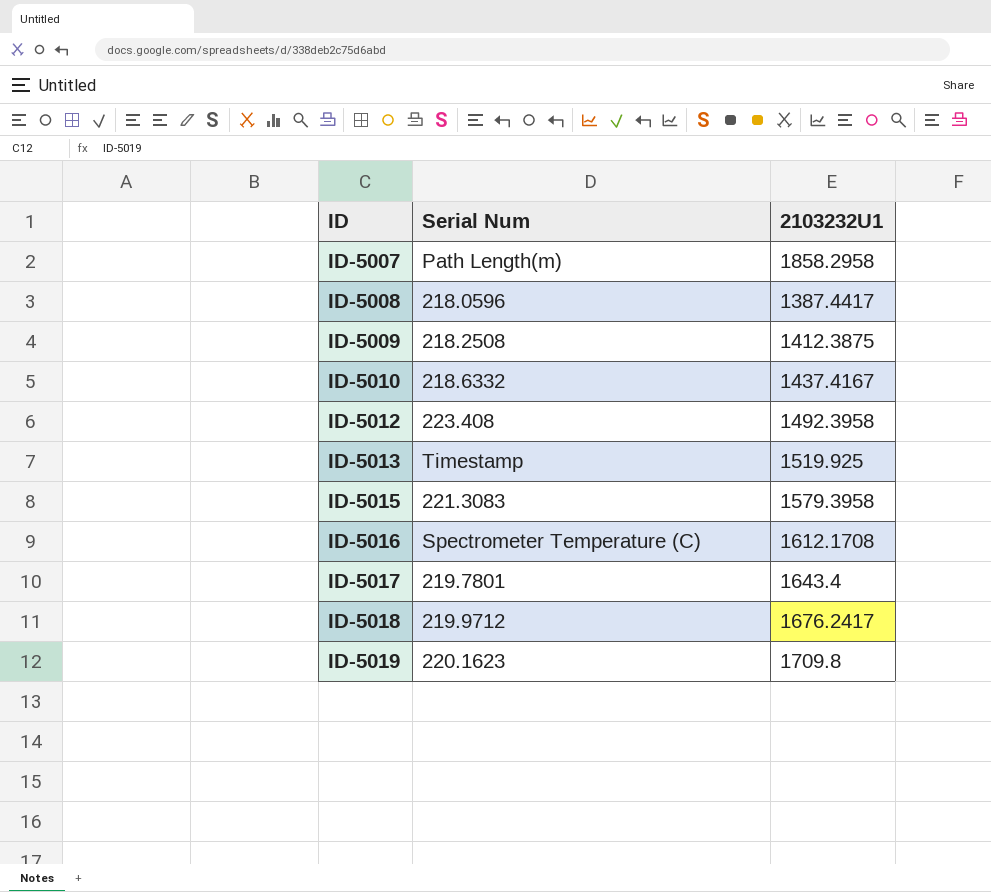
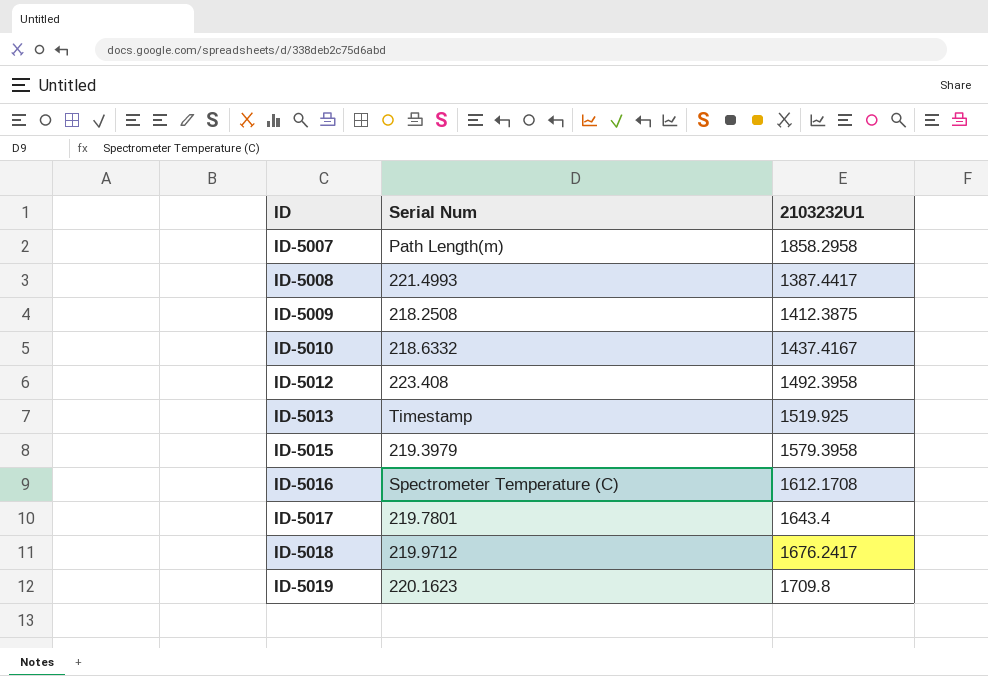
ID-5008 | Serial Num: 218.0596 -> 221.4993
ID-5015 | Serial Num: 221.3083 -> 219.3979

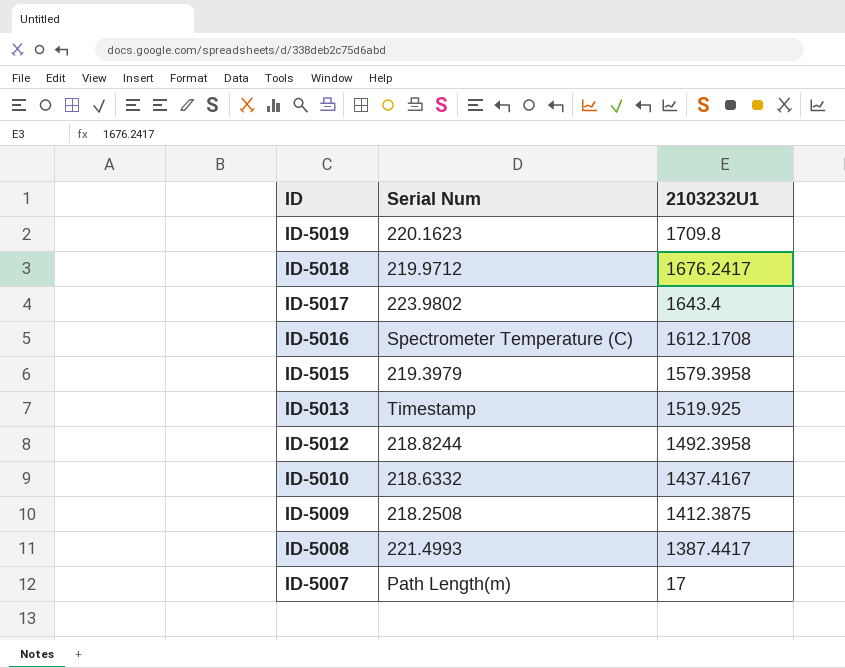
row order: ID ascending -> ID descending
ID-5017 | Serial Num: 219.7801 -> 223.9802
ID-5012 | Serial Num: 223.408 -> 218.8244
ID-5007 | 2103232U1: 1858.2958 -> 17

